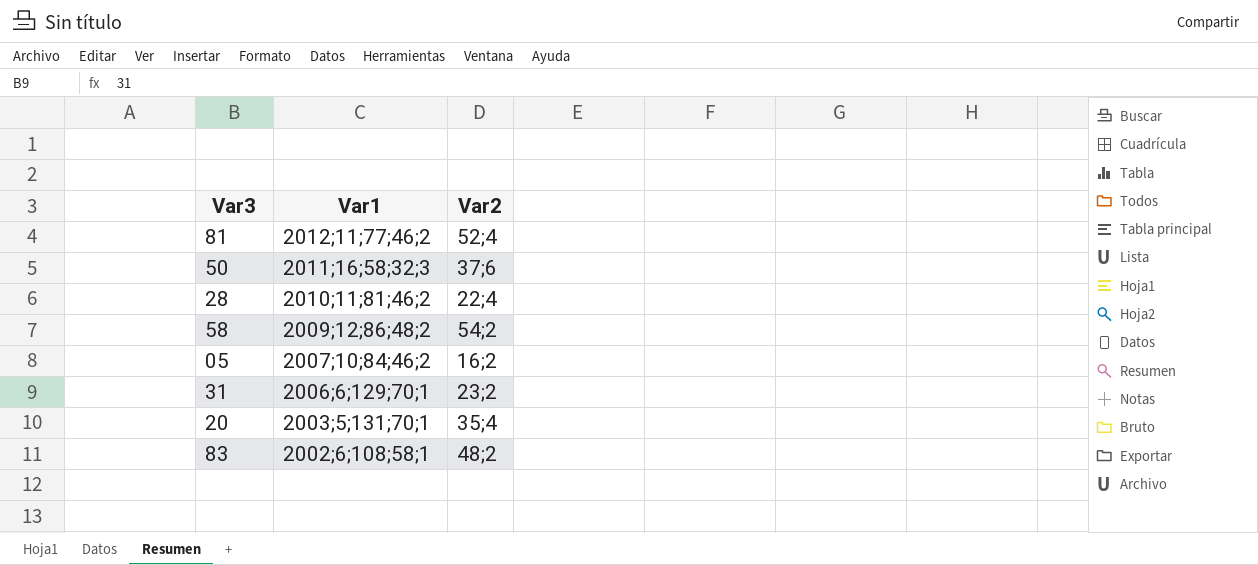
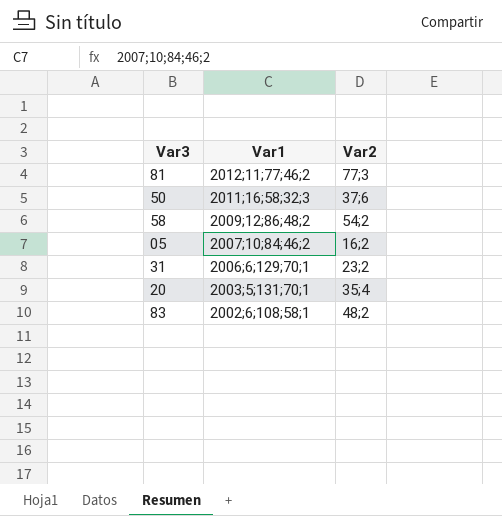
row 28: 2010;11;81;46;2 | 22;4 -> none
81 | Var2: 52;4 -> 77;3

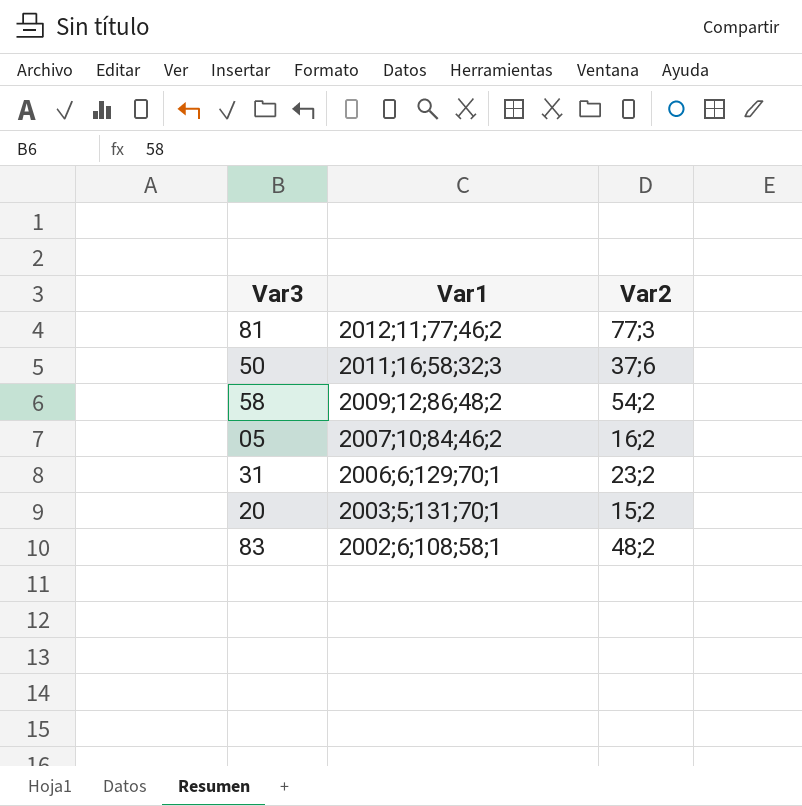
20 | Var2: 35;4 -> 15;2

